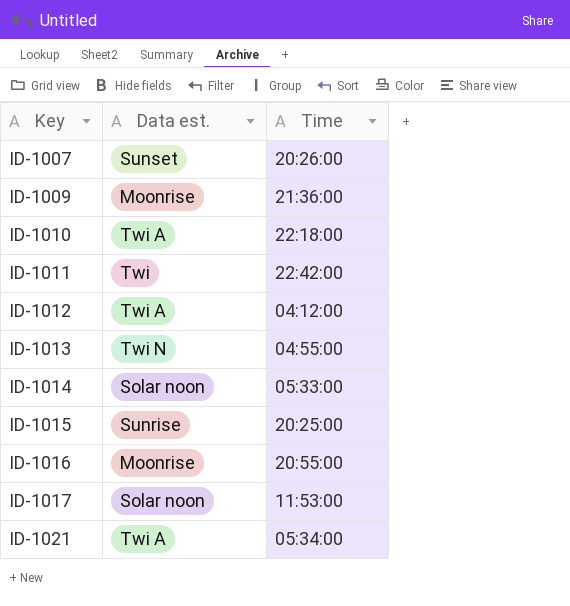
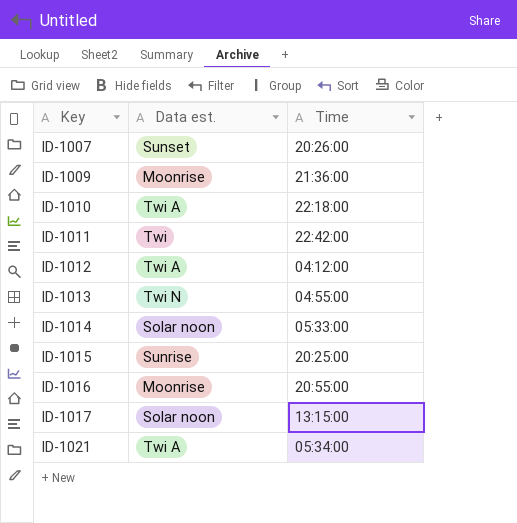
ID-1017 | Time: 11:53:00 -> 13:15:00

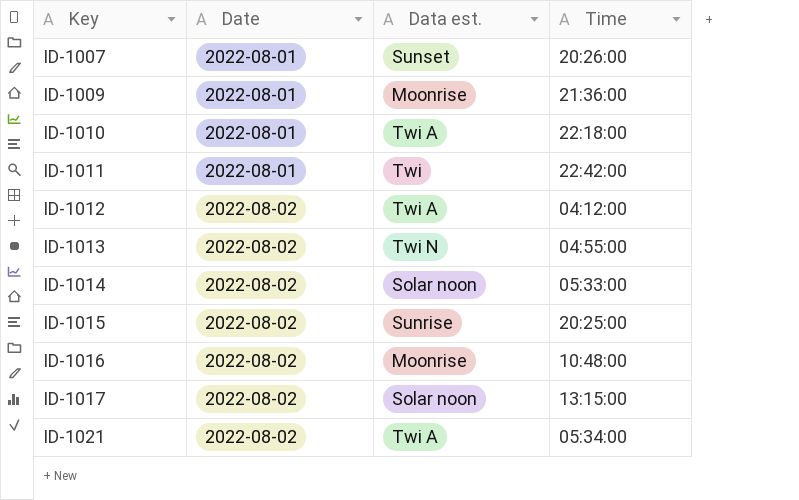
column Date | position: none -> 2
ID-1016 | Time: 20:55:00 -> 10:48:00

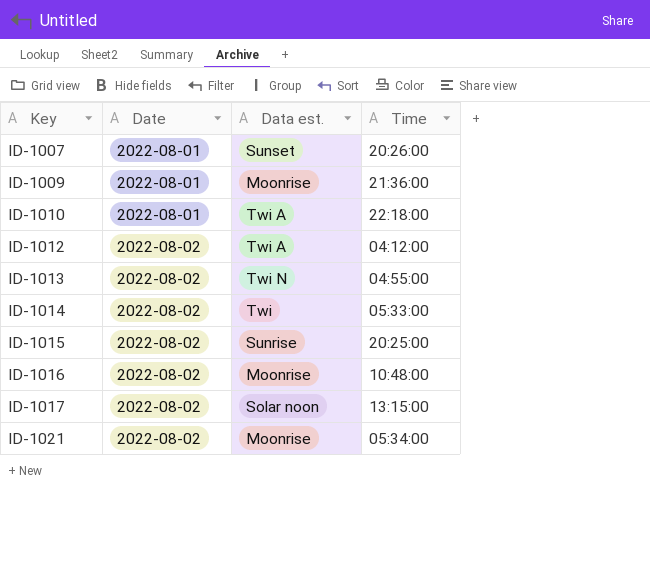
row ID-1011: 2022-08-01 | Twi | 22:42:00 -> none
ID-1014 | Data est.: Solar noon -> Twi
ID-1021 | Data est.: Twi A -> Moonrise

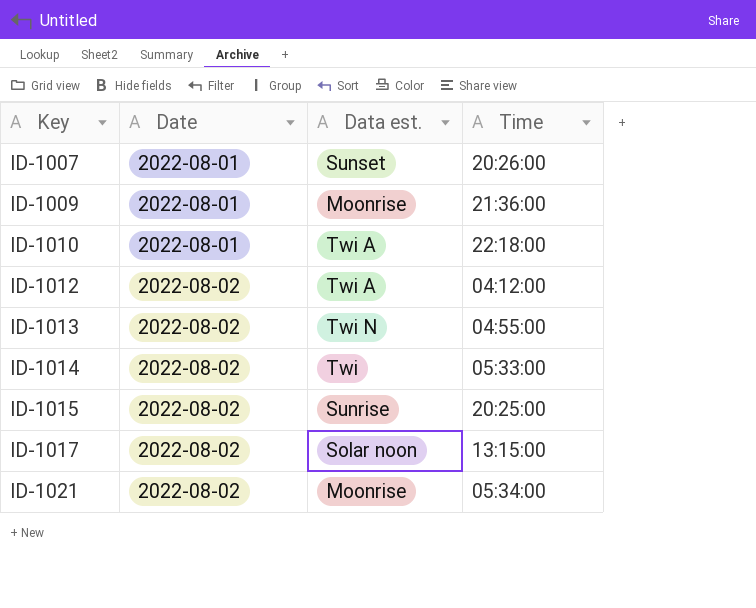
row ID-1016: 2022-08-02 | Moonrise | 10:48:00 -> none

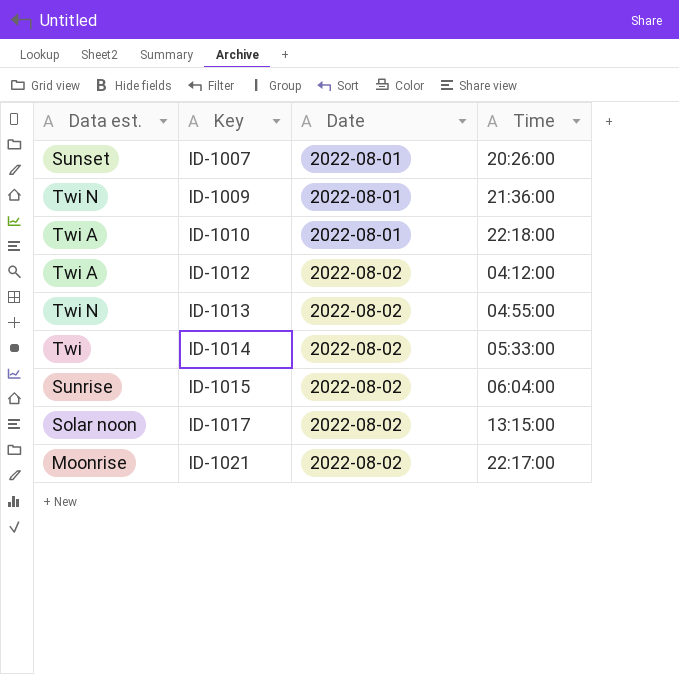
column Data est. | position: 3 -> 1
ID-1009 | Data est.: Moonrise -> Twi N
ID-1015 | Time: 20:25:00 -> 06:04:00
ID-1021 | Time: 05:34:00 -> 22:17:00

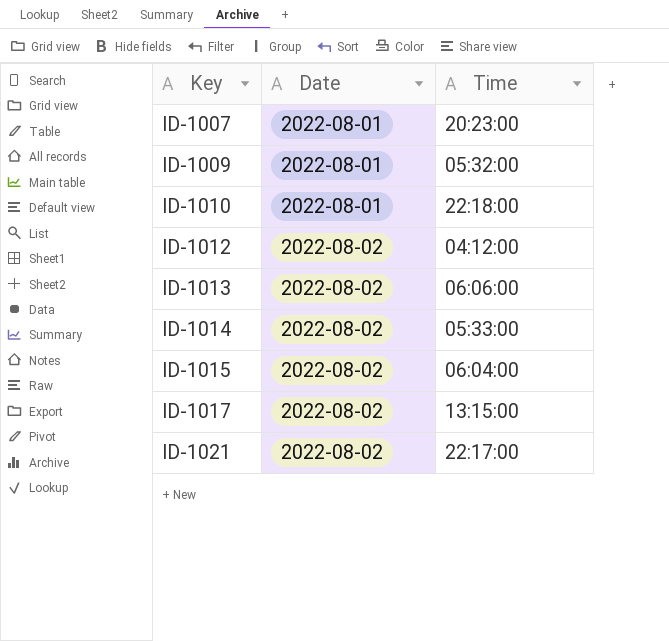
column Data est. | position: 1 -> none
ID-1007 | Time: 20:26:00 -> 20:23:00
ID-1009 | Time: 21:36:00 -> 05:32:00
ID-1013 | Time: 04:55:00 -> 06:06:00

